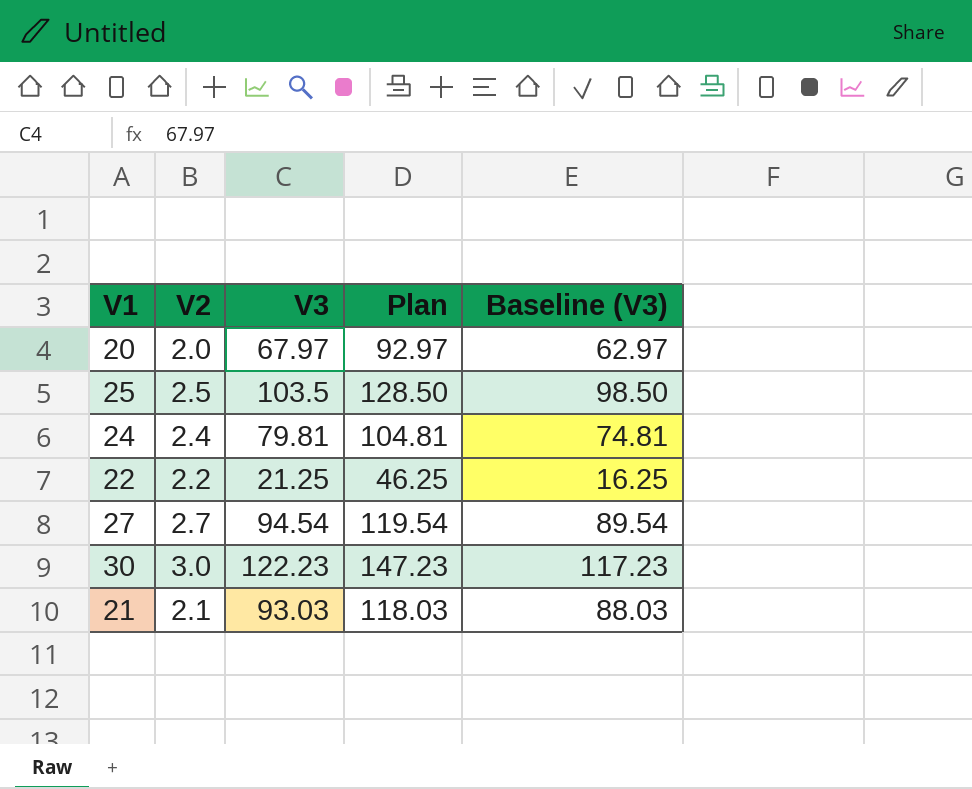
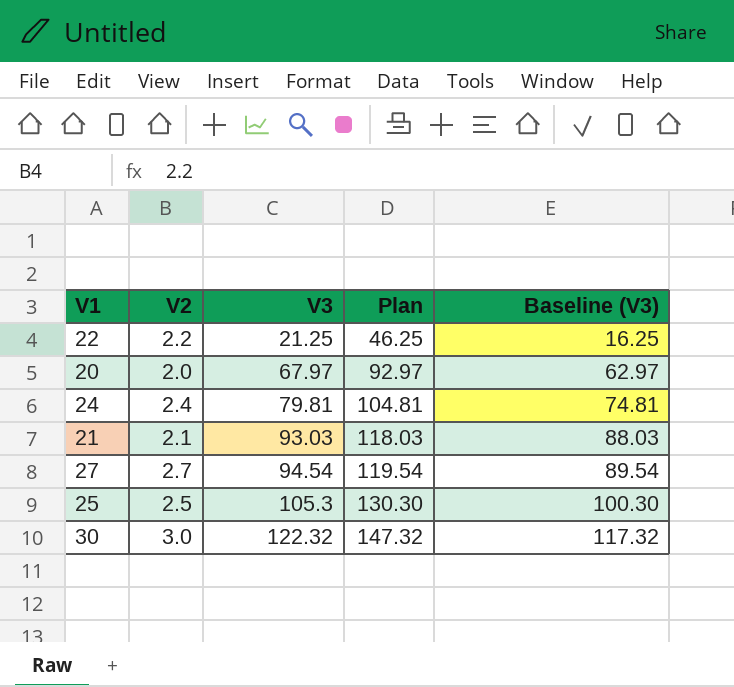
row order: none -> V3 ascending
25 | V3: 103.5 -> 105.3
25 | Plan: 128.50 -> 130.30
25 | Baseline (V3): 98.50 -> 100.30
30 | V3: 122.23 -> 122.32
30 | Plan: 147.23 -> 147.32
30 | Baseline (V3): 117.23 -> 117.32

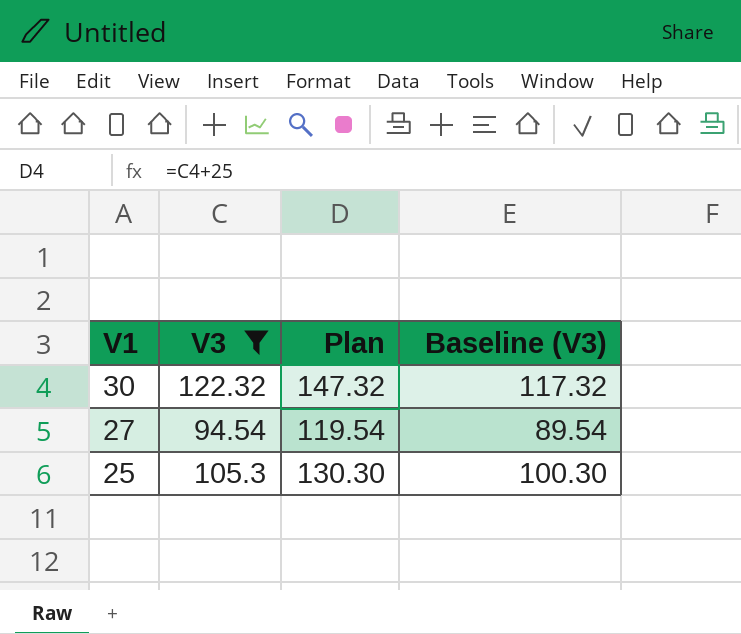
filter: none -> V3 >= 94.54
row order: V3 ascending -> V1 descending
column V2 | position: 2 -> none

